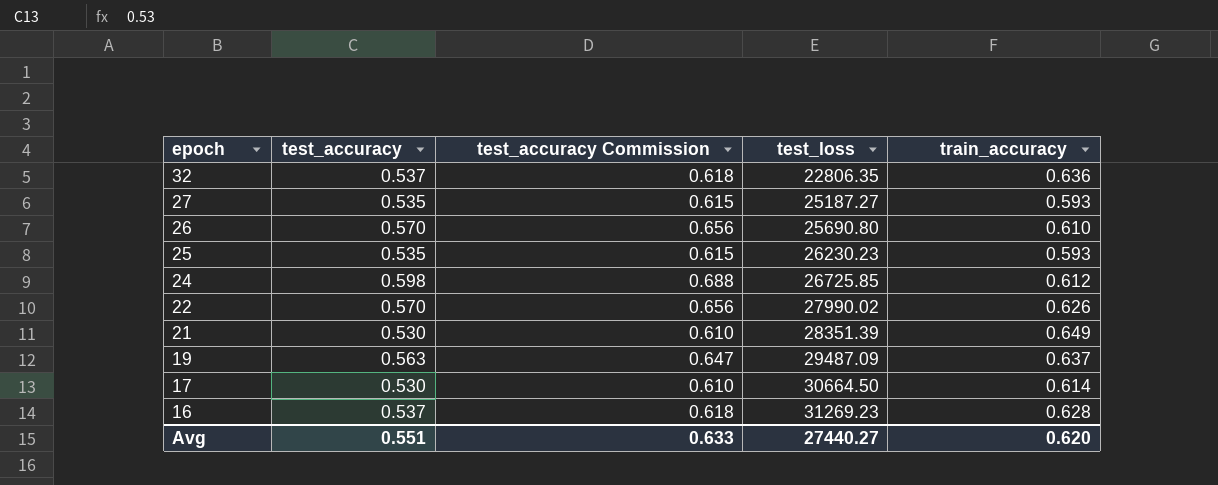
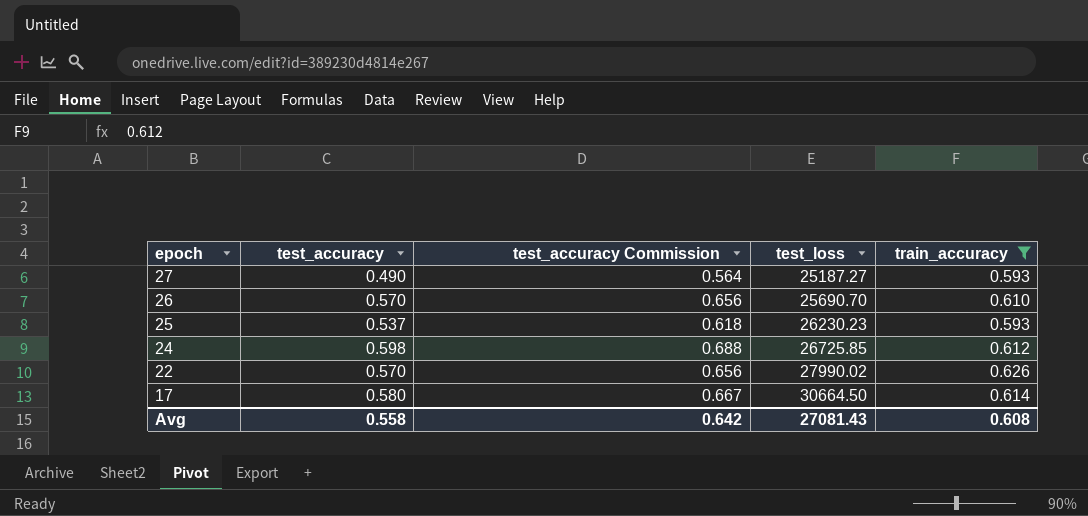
filter: none -> train_accuracy <= 0.626
27 | test_accuracy: 0.535 -> 0.490
27 | test_accuracy Commission: 0.615 -> 0.564
26 | test_loss: 25690.80 -> 25690.70
25 | test_accuracy: 0.535 -> 0.537
25 | test_accuracy Commission: 0.615 -> 0.618
17 | test_accuracy: 0.530 -> 0.580
17 | test_accuracy Commission: 0.610 -> 0.667
Avg | test_accuracy: 0.551 -> 0.558
Avg | test_accuracy Commission: 0.633 -> 0.642
Avg | test_loss: 27440.27 -> 27081.43
Avg | train_accuracy: 0.620 -> 0.608

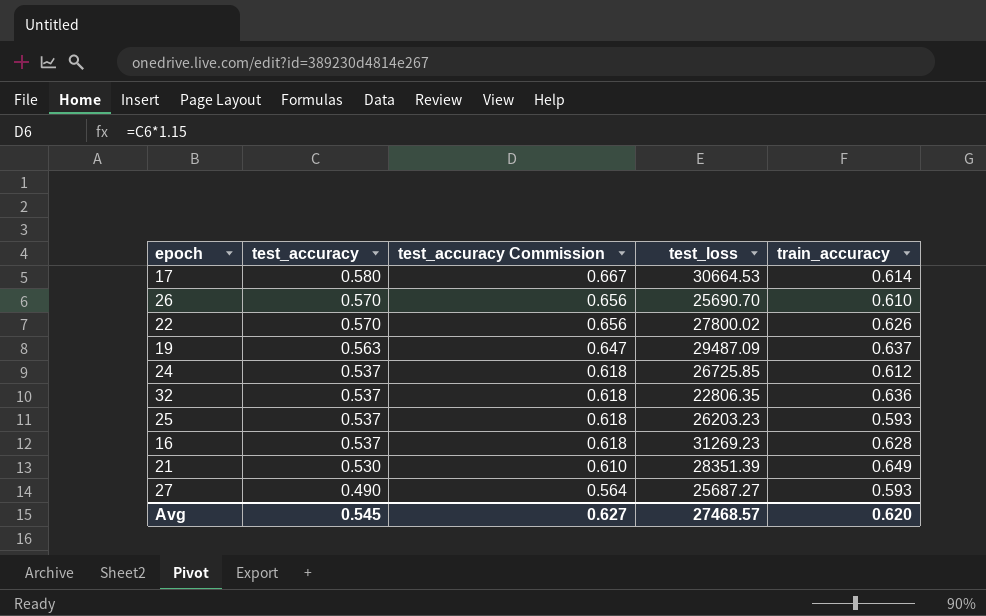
filter: train_accuracy <= 0.626 -> none
row order: epoch descending -> test_accuracy descending
17 | test_loss: 30664.50 -> 30664.53
22 | test_loss: 27990.02 -> 27800.02
24 | test_accuracy: 0.598 -> 0.537
24 | test_accuracy Commission: 0.688 -> 0.618
25 | test_loss: 26230.23 -> 26203.23
27 | test_loss: 25187.27 -> 25687.27
Avg | test_accuracy: 0.558 -> 0.545
Avg | test_accuracy Commission: 0.642 -> 0.627
Avg | test_loss: 27081.43 -> 27468.57
Avg | train_accuracy: 0.608 -> 0.620

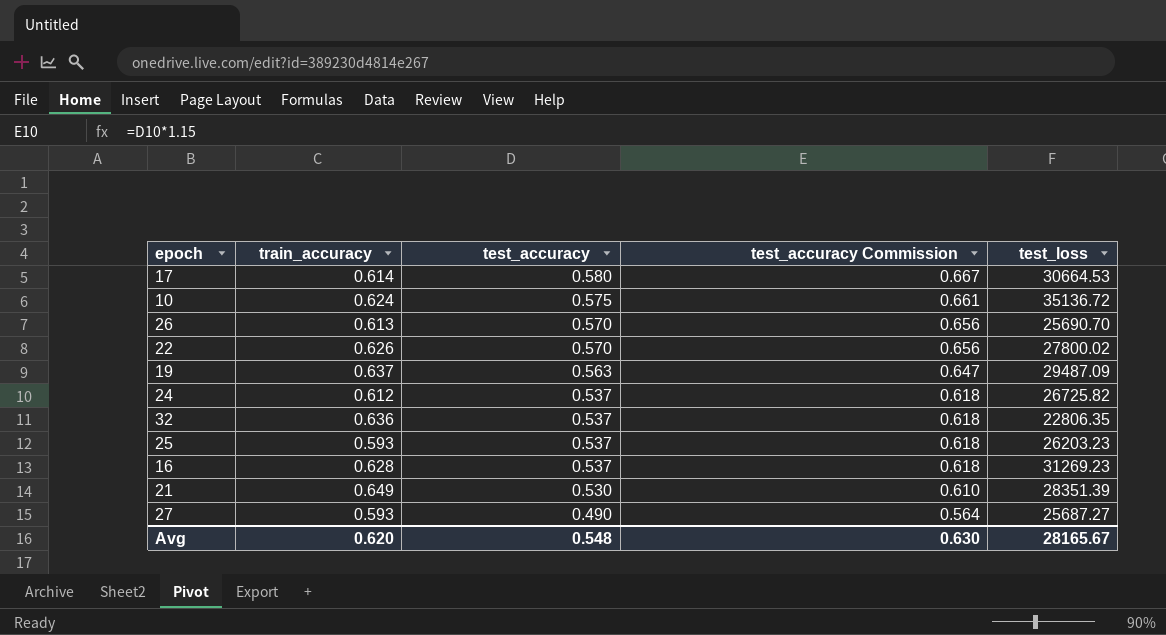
column train_accuracy | position: 5 -> 2
row 10: none -> 0.624 | 0.575 | 0.661 | 35136.72
26 | train_accuracy: 0.610 -> 0.613
24 | test_loss: 26725.85 -> 26725.82
Avg | test_accuracy: 0.545 -> 0.548
Avg | test_accuracy Commission: 0.627 -> 0.630
Avg | test_loss: 27468.57 -> 28165.67

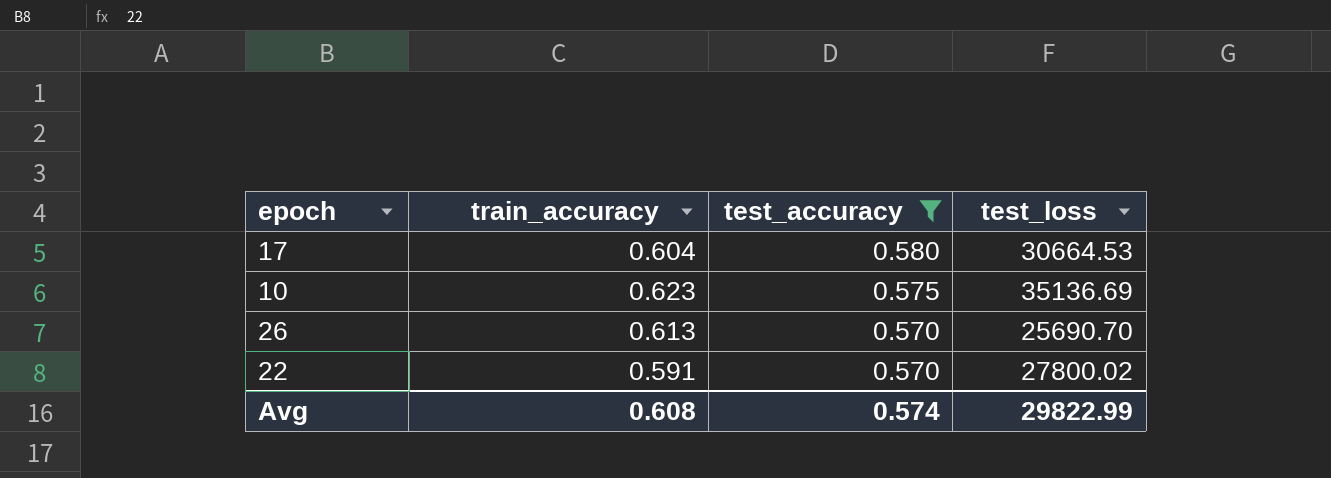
filter: none -> test_accuracy >= 0.570
column test_accuracy Commission | formula: [test_accuracy] * 1.15 -> none
17 | train_accuracy: 0.614 -> 0.604
10 | train_accuracy: 0.624 -> 0.623
10 | test_loss: 35136.72 -> 35136.69
22 | train_accuracy: 0.626 -> 0.591
Avg | train_accuracy: 0.620 -> 0.608
Avg | test_accuracy: 0.548 -> 0.574
Avg | test_loss: 28165.67 -> 29822.99

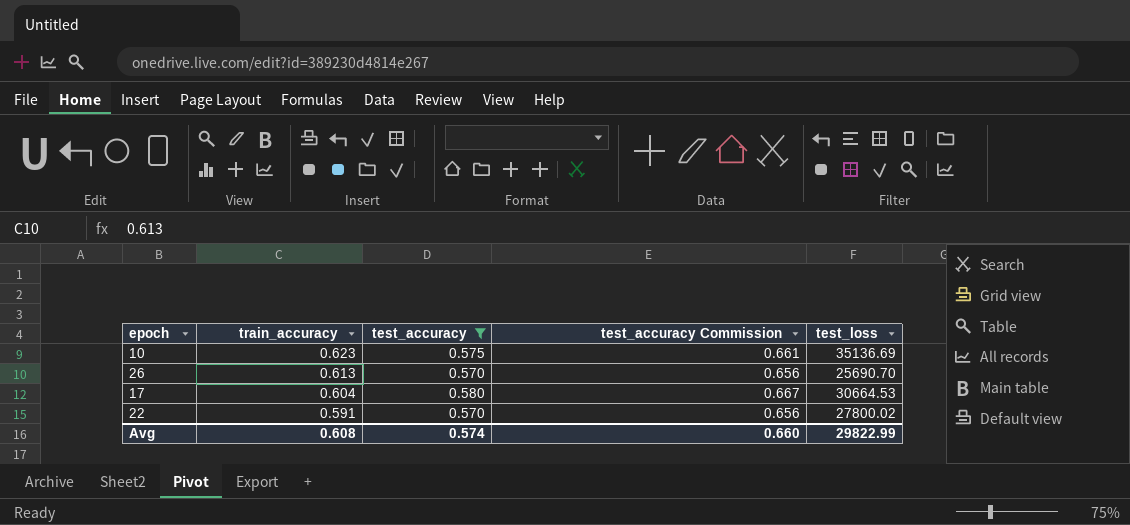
row order: test_accuracy descending -> train_accuracy descending
column test_accuracy Commission | formula: none -> [test_accuracy] * 1.15

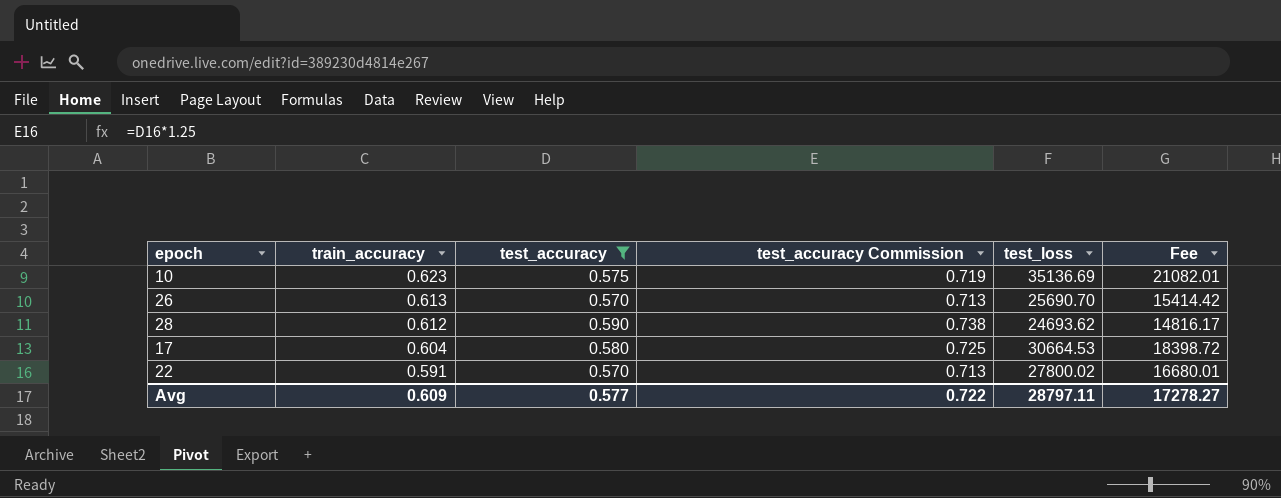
column test_accuracy Commission | formula: [test_accuracy] * 1.15 -> [test_accuracy] * 1.25
column Fee | formula: none -> [test_loss] * 0.6
row 28: none -> 0.612 | 0.590 | 0.738 | 24693.62 | 14816.17
Avg | train_accuracy: 0.608 -> 0.609
Avg | test_accuracy: 0.574 -> 0.577
Avg | test_accuracy Commission: 0.660 -> 0.722
Avg | test_loss: 29822.99 -> 28797.11

